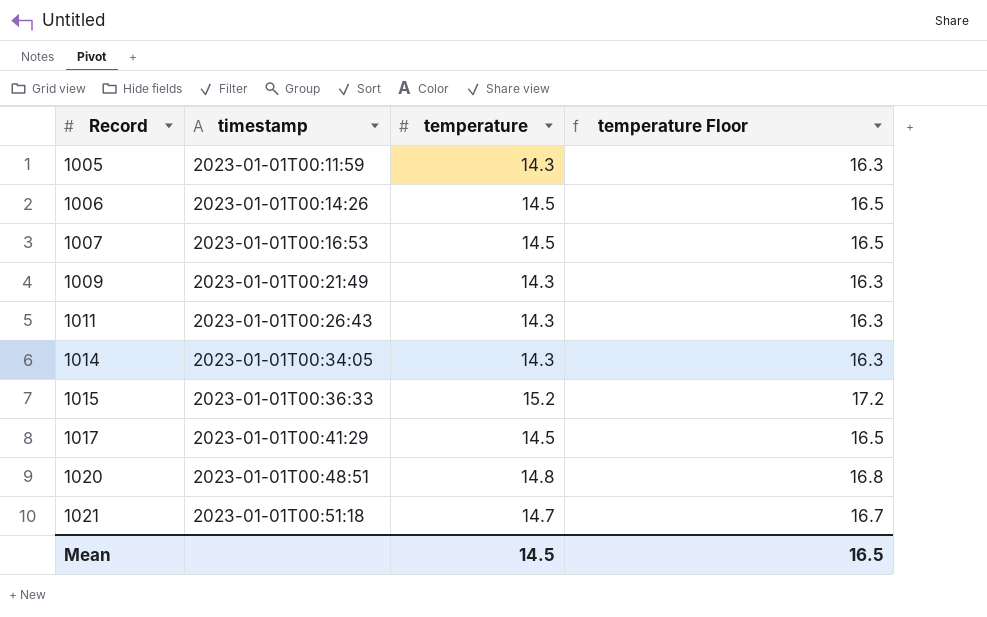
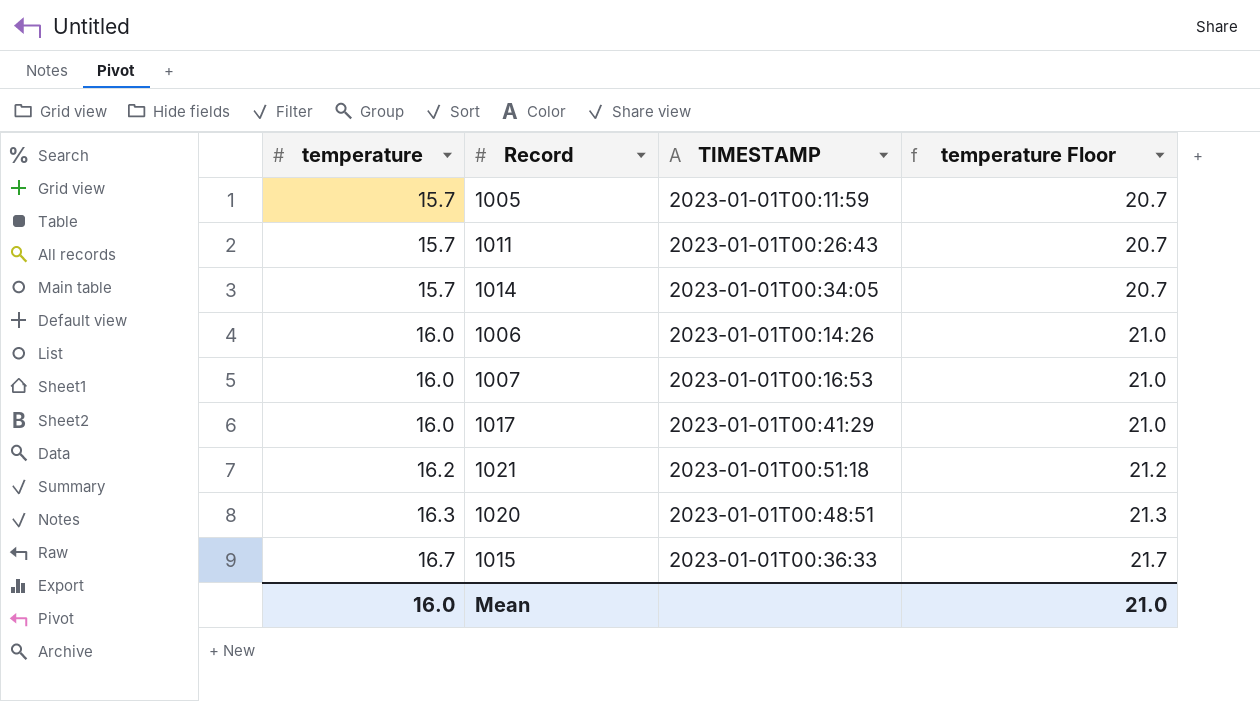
row order: Record ascending -> temperature ascending
column temperature | position: 3 -> 1
column name: timestamp -> TIMESTAMP
column temperature Floor | formula: [temperature] + 2 -> [temperature] + 5
row 1009: 2023-01-01T00:21:49 | 14.3 | 16.3 -> none
1005 | temperature: 14.3 -> 15.7
1011 | temperature: 14.3 -> 15.7
1014 | temperature: 14.3 -> 15.7
1006 | temperature: 14.5 -> 16.0
1007 | temperature: 14.5 -> 16.0
1017 | temperature: 14.5 -> 16.0
1021 | temperature: 14.7 -> 16.2
1020 | temperature: 14.8 -> 16.3
1015 | temperature: 15.2 -> 16.7
Mean | temperature: 14.5 -> 16.0
Mean | temperature Floor: 16.5 -> 21.0

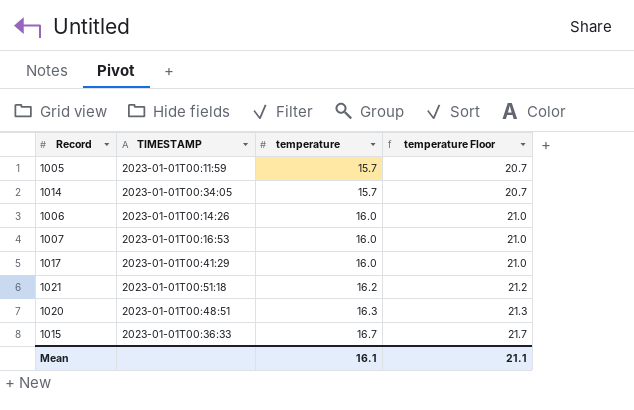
column temperature | position: 1 -> 3
row 1011: 15.7 | 2023-01-01T00:26:43 | 20.7 -> none
Mean | temperature: 16.0 -> 16.1
Mean | temperature Floor: 21.0 -> 21.1

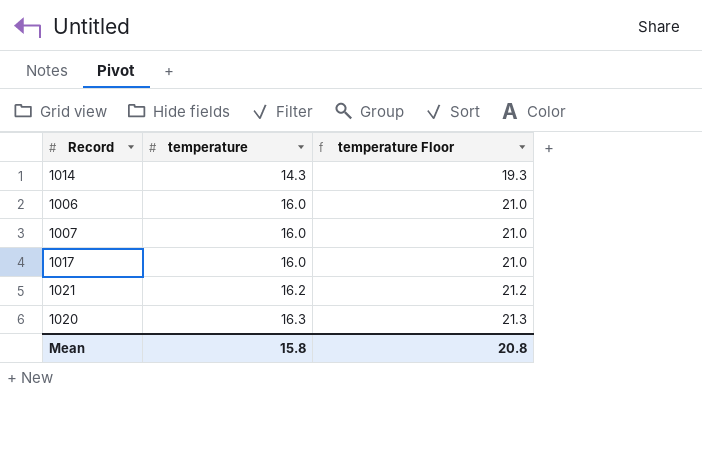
column TIMESTAMP | position: 2 -> none
row 1005: 2023-01-01T00:11:59 | 15.7 | 20.7 -> none
row 1015: 2023-01-01T00:36:33 | 16.7 | 21.7 -> none
1014 | temperature: 15.7 -> 14.3
1014 | temperature Floor: 20.7 -> 19.3
Mean | temperature: 16.1 -> 15.8
Mean | temperature Floor: 21.1 -> 20.8

